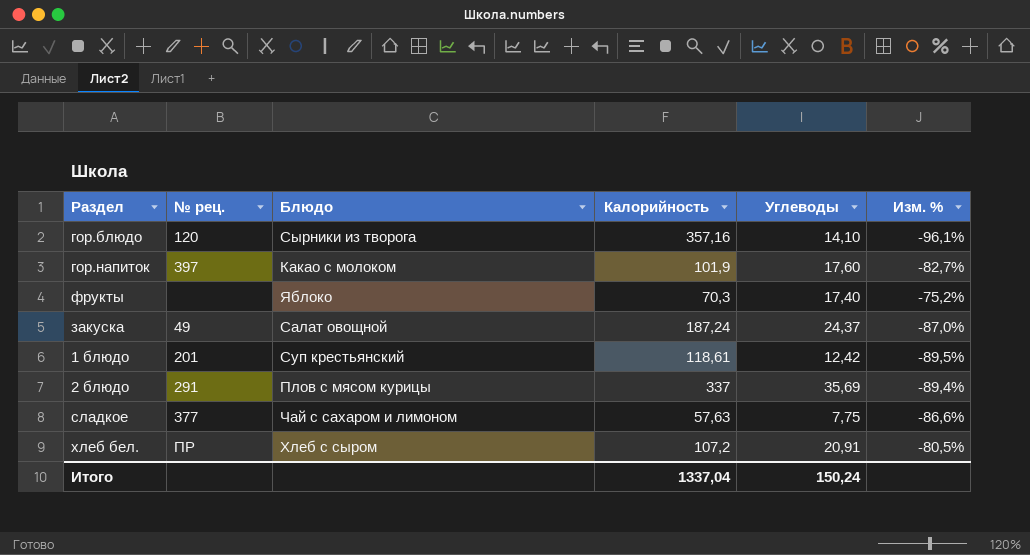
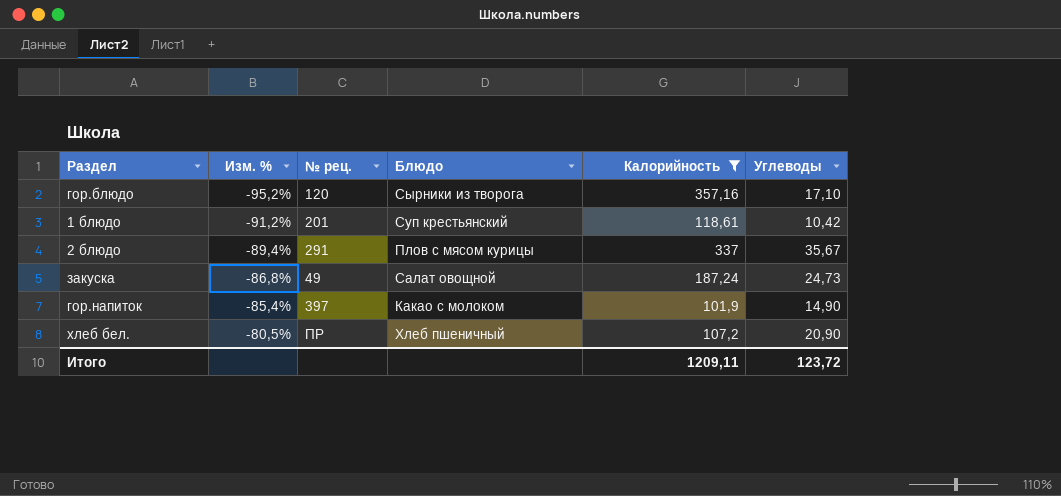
filter: none -> Калорийность >= 101,9
row order: none -> Изм. % ascending
column Изм. % | position: 6 -> 2
гор.блюдо | Изм. %: -96,1% -> -95,2%
гор.блюдо | Углеводы: 14,10 -> 17,10
1 блюдо | Изм. %: -89,5% -> -91,2%
1 блюдо | Углеводы: 12,42 -> 10,42
2 блюдо | Углеводы: 35,69 -> 35,67
закуска | Изм. %: -87,0% -> -86,8%
закуска | Углеводы: 24,37 -> 24,73
гор.напиток | Изм. %: -82,7% -> -85,4%
гор.напиток | Углеводы: 17,60 -> 14,90
хлеб бел. | Блюдо: Хлеб с сыром -> Хлеб пшеничный
хлеб бел. | Углеводы: 20,91 -> 20,90
Итого | Калорийность: 1337,04 -> 1209,11
Итого | Углеводы: 150,24 -> 123,72

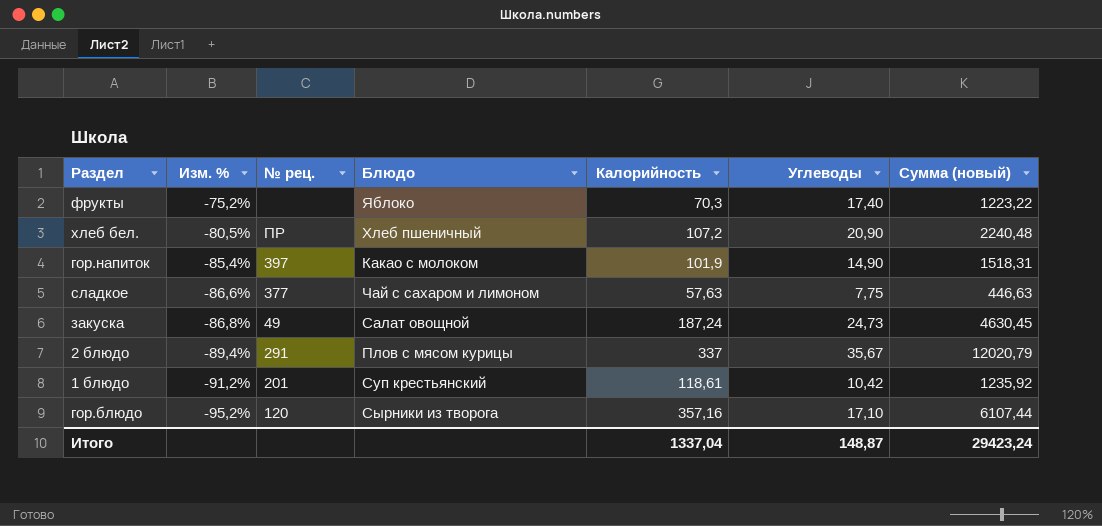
filter: Калорийность >= 101,9 -> none
row order: Изм. % ascending -> Изм. % descending
column Сумма (новый) | formula: none -> [Калорийность] * [Углеводы]
Итого | Калорийность: 1209,11 -> 1337,04
Итого | Углеводы: 123,72 -> 148,87

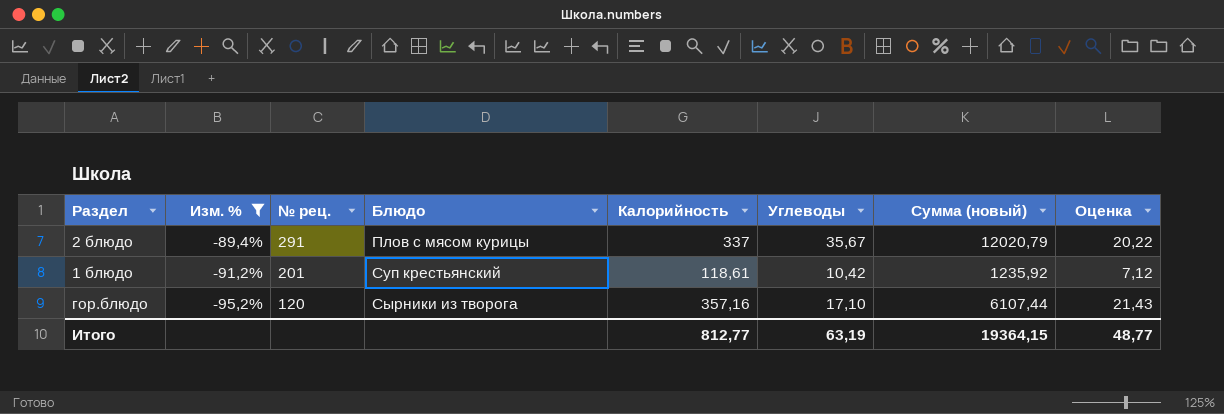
filter: none -> Изм. % <= -89,4%
column Оценка | formula: none -> [Калорийность] * 0,06
Итого | Калорийность: 1337,04 -> 812,77
Итого | Углеводы: 148,87 -> 63,19
Итого | Сумма (новый): 29423,24 -> 19364,15

